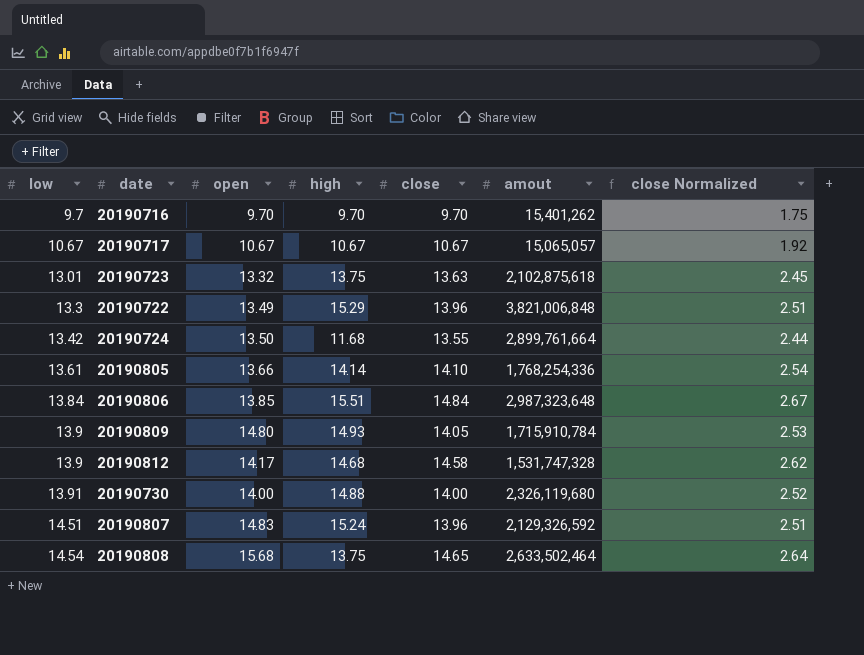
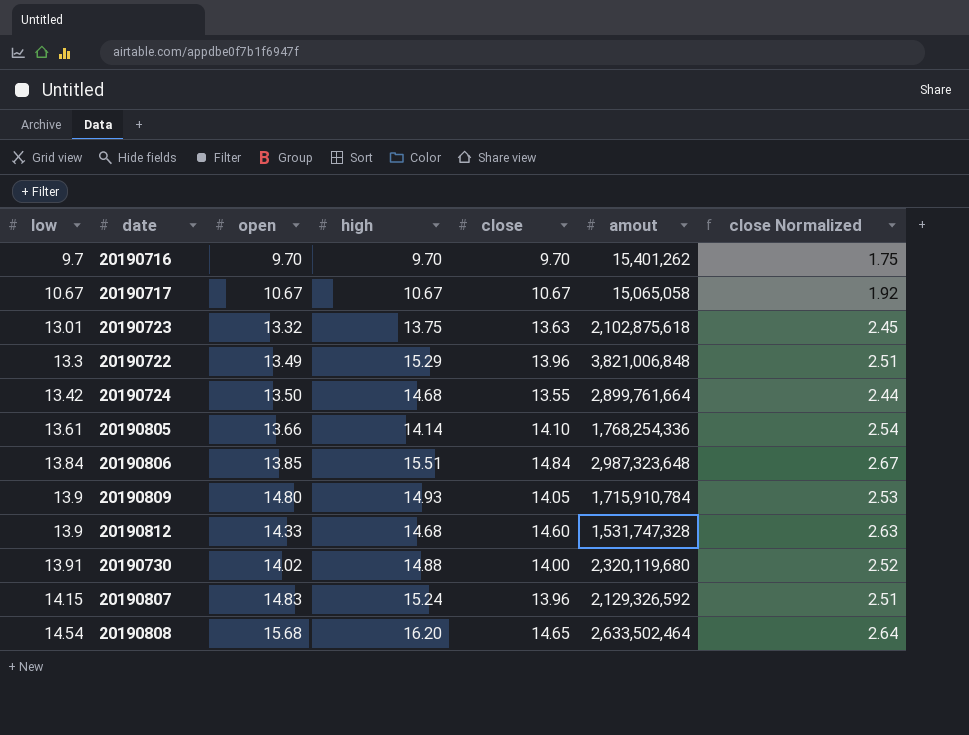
20190717 | amout: 15,065,057 -> 15,065,058
20190724 | high: 11.68 -> 14.68
20190812 | open: 14.17 -> 14.33
20190812 | close: 14.58 -> 14.60
20190812 | close Normalized: 2.62 -> 2.63
20190730 | open: 14.00 -> 14.02
20190730 | amout: 2,326,119,680 -> 2,320,119,680
20190807 | low: 14.51 -> 14.15
20190808 | high: 13.75 -> 16.20

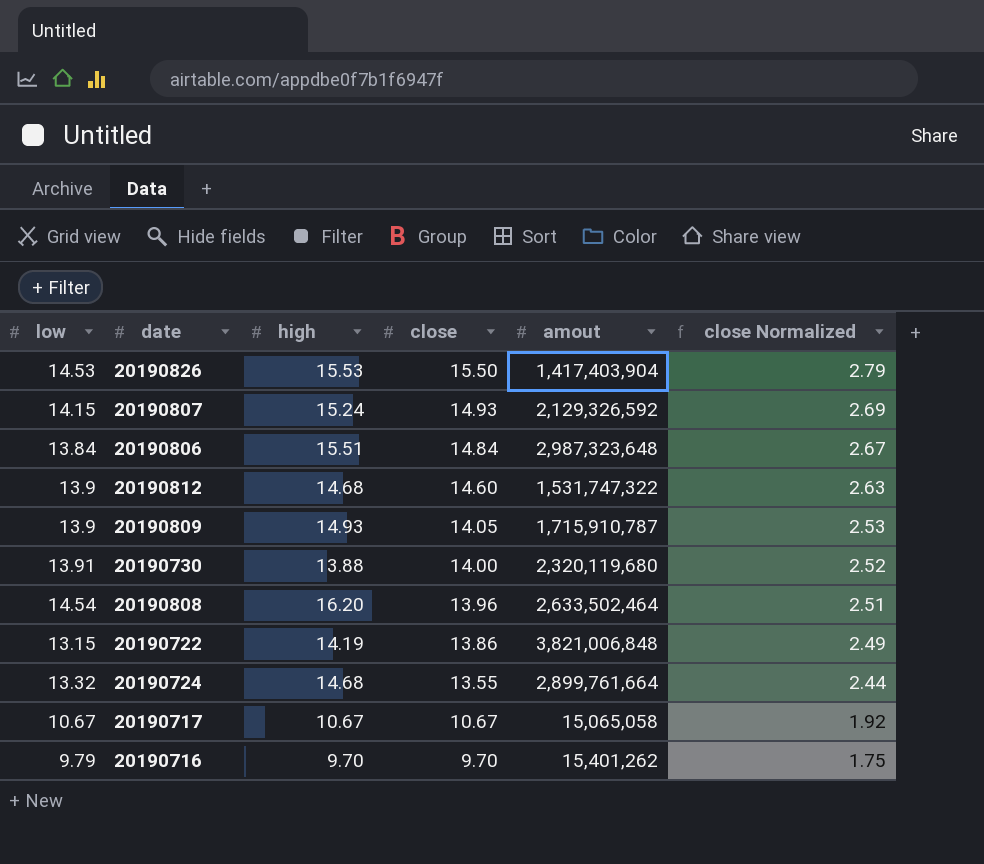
row order: low ascending -> close descending
column open | position: 3 -> none
row 20190723: 13.01 | 13.32 | 13.75 | 13.63 | 2,102,875,618 | 2.45 -> none
row 20190805: 13.61 | 13.66 | 14.14 | 14.10 | 1,768,254,336 | 2.54 -> none
row 20190826: none -> 14.53 | 15.53 | 15.50 | 1,417,403,904 | 2.79
20190807 | close: 13.96 -> 14.93
20190807 | close Normalized: 2.51 -> 2.69
20190812 | amout: 1,531,747,328 -> 1,531,747,322
20190809 | amout: 1,715,910,784 -> 1,715,910,787
20190730 | high: 14.88 -> 13.88
20190808 | close: 14.65 -> 13.96
20190808 | close Normalized: 2.64 -> 2.51
20190722 | low: 13.3 -> 13.15
20190722 | high: 15.29 -> 14.19
20190722 | close: 13.96 -> 13.86
20190722 | close Normalized: 2.51 -> 2.49
20190724 | low: 13.42 -> 13.32
20190716 | low: 9.7 -> 9.79

